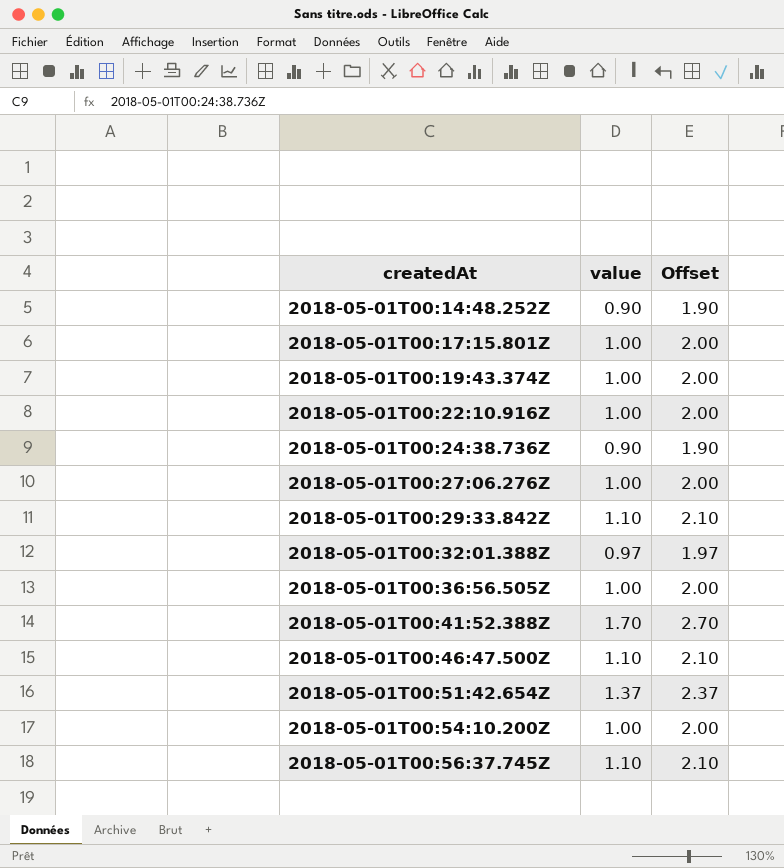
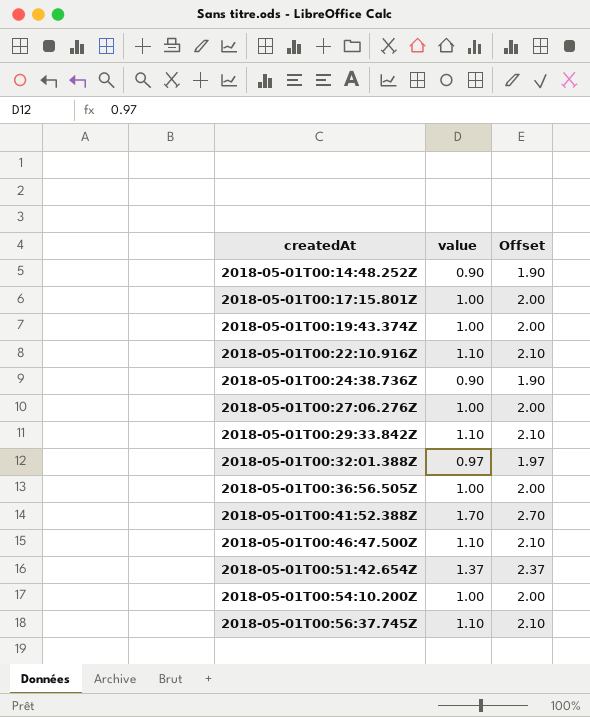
2018-05-01T00:22:10.916Z | value: 1.00 -> 1.10
2018-05-01T00:22:10.916Z | Offset: 2.00 -> 2.10

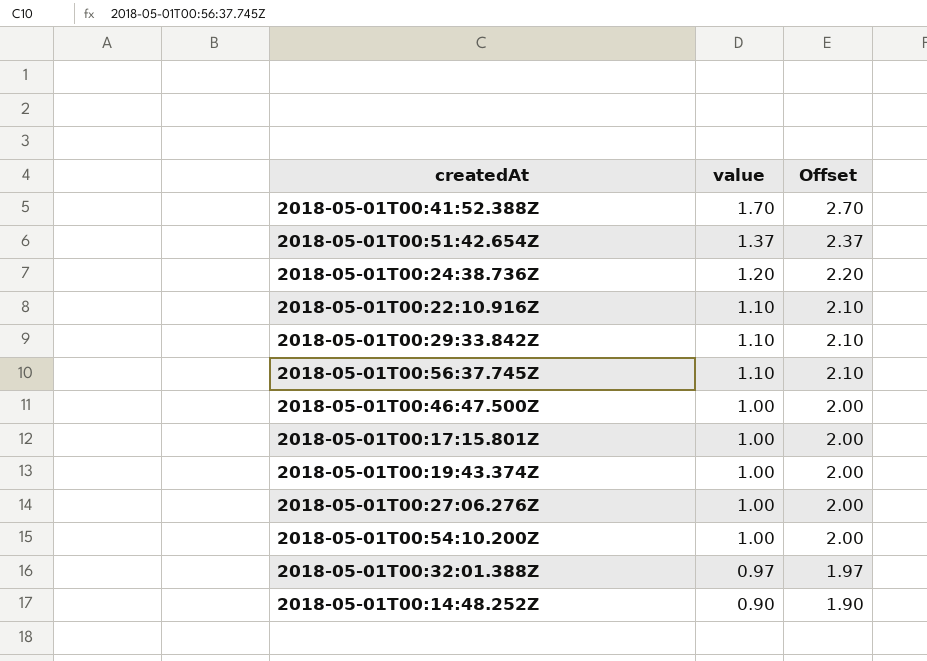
row order: createdAt ascending -> value descending
row 2018-05-01T00:36:56.505Z: 1.00 | 2.00 -> none
2018-05-01T00:24:38.736Z | value: 0.90 -> 1.20
2018-05-01T00:24:38.736Z | Offset: 1.90 -> 2.20
2018-05-01T00:46:47.500Z | value: 1.10 -> 1.00
2018-05-01T00:46:47.500Z | Offset: 2.10 -> 2.00

